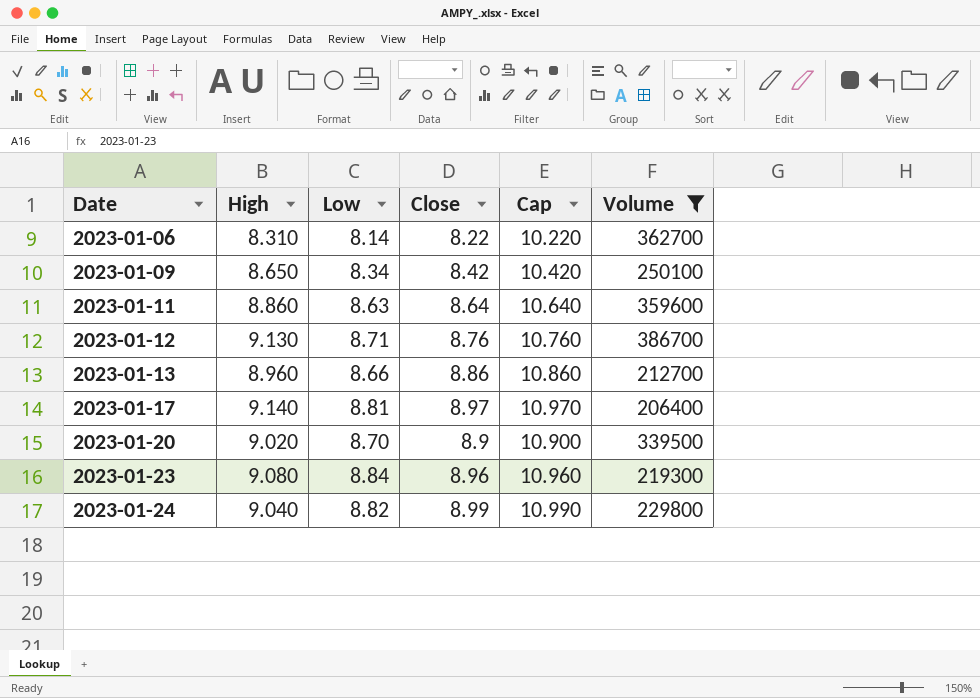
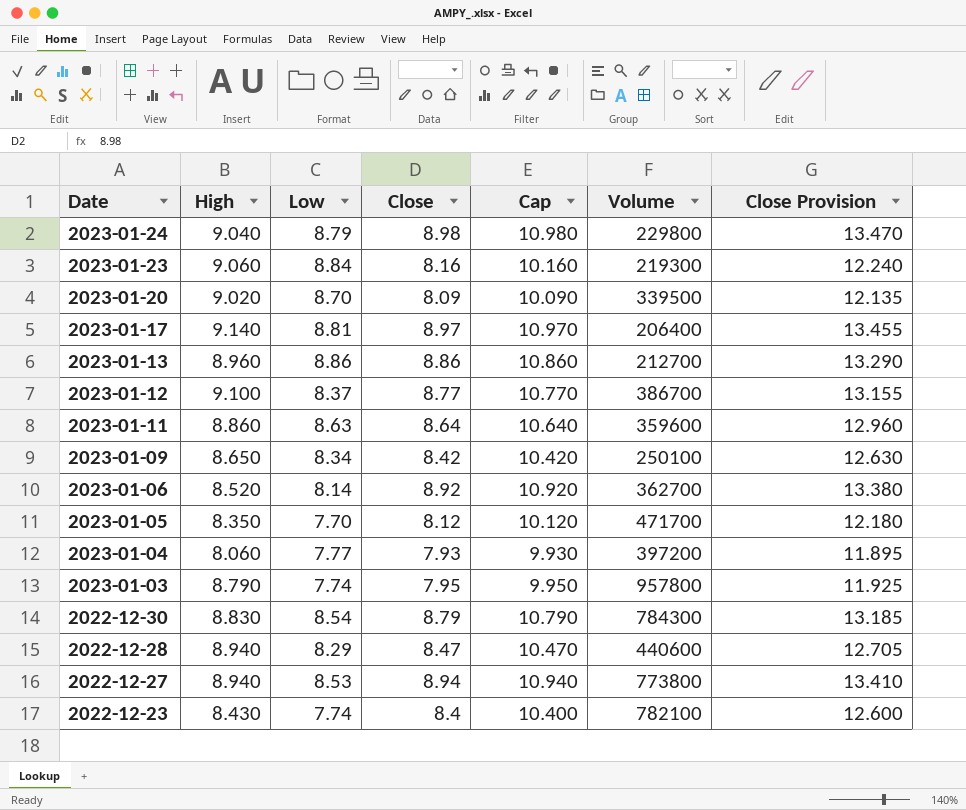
filter: Volume <= 386700 -> none
row order: Date ascending -> Date descending
column Close Provision | formula: none -> [Close] * 1.5
2023-01-24 | Low: 8.82 -> 8.79
2023-01-24 | Close: 8.99 -> 8.98
2023-01-24 | Cap: 10.990 -> 10.980
2023-01-23 | High: 9.080 -> 9.060
2023-01-23 | Close: 8.96 -> 8.16
2023-01-23 | Cap: 10.960 -> 10.160
2023-01-20 | Close: 8.9 -> 8.09
2023-01-20 | Cap: 10.900 -> 10.090
2023-01-13 | Low: 8.66 -> 8.86
2023-01-12 | High: 9.130 -> 9.100
2023-01-12 | Low: 8.71 -> 8.37
2023-01-12 | Close: 8.76 -> 8.77
2023-01-12 | Cap: 10.760 -> 10.770
2023-01-06 | High: 8.310 -> 8.520
2023-01-06 | Close: 8.22 -> 8.92
2023-01-06 | Cap: 10.220 -> 10.920

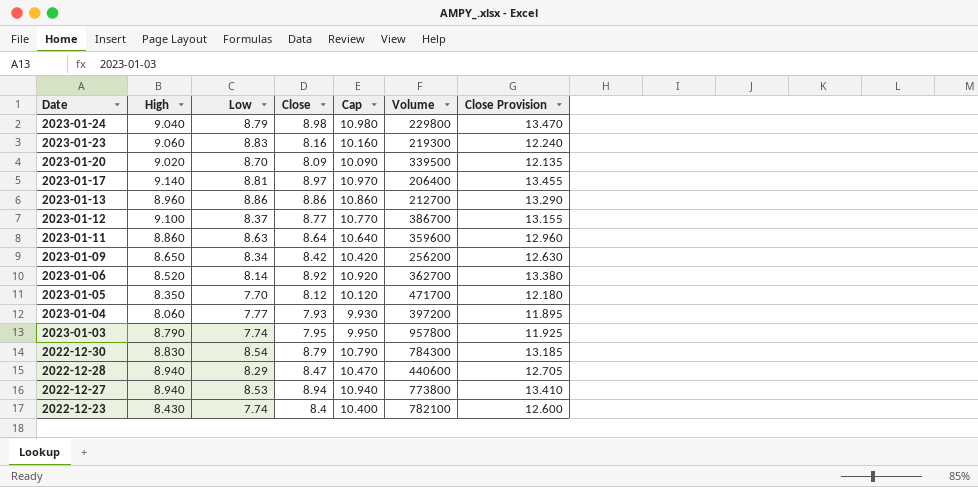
2023-01-23 | Low: 8.84 -> 8.83
2023-01-09 | Volume: 250100 -> 256200

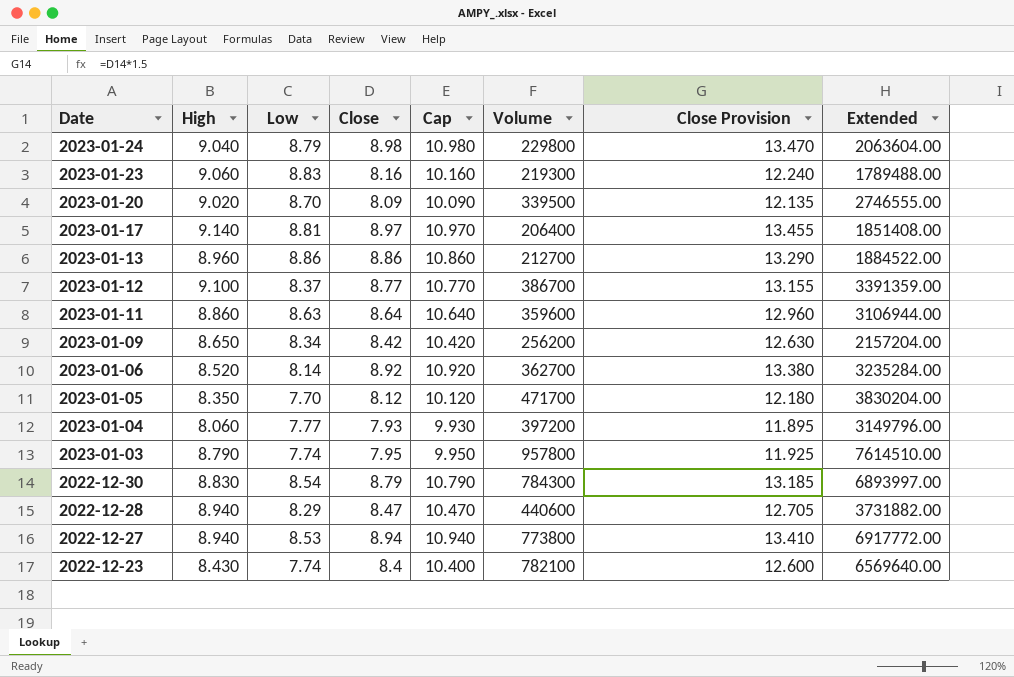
column Extended | formula: none -> [Close] * [Volume]

